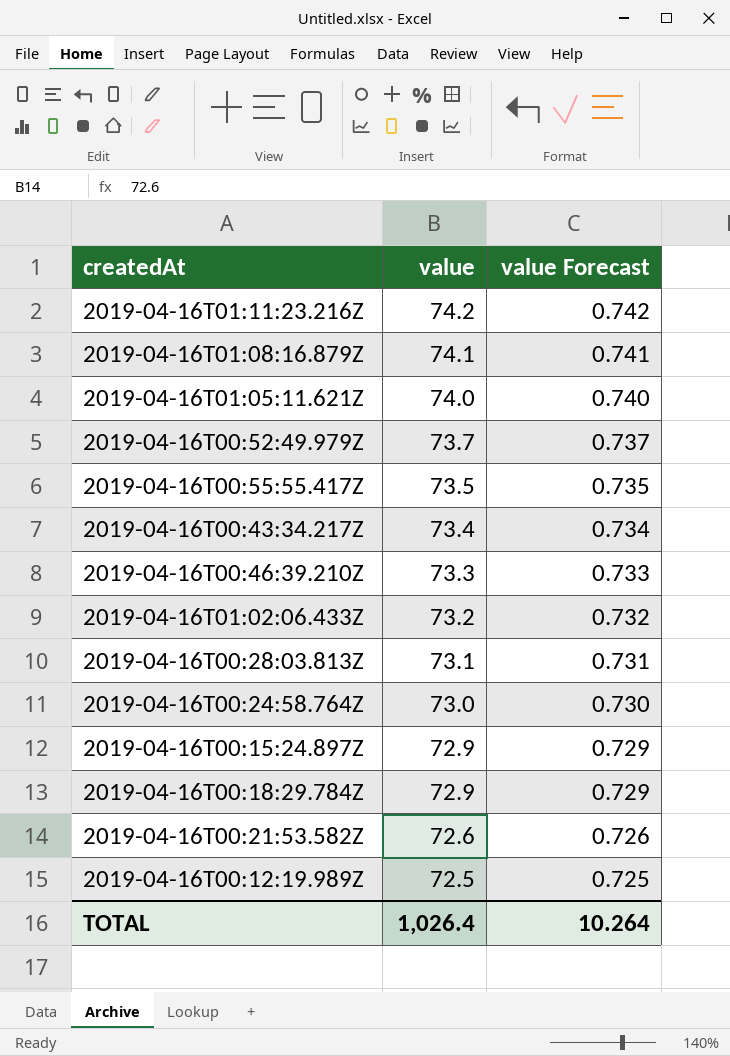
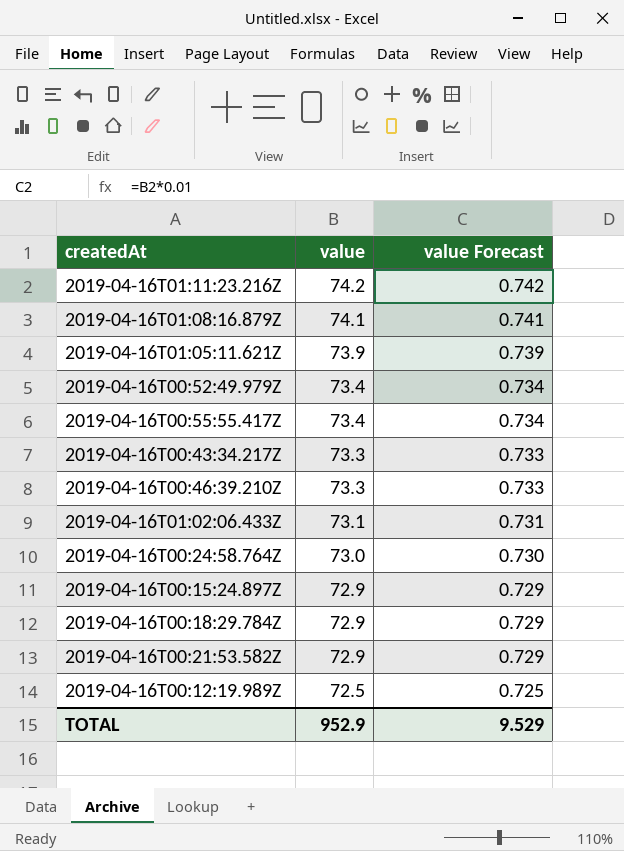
row 2019-04-16T00:28:03.813Z: 73.1 | 0.731 -> none
2019-04-16T01:05:11.621Z | value: 74.0 -> 73.9
2019-04-16T01:05:11.621Z | value Forecast: 0.740 -> 0.739
2019-04-16T00:52:49.979Z | value: 73.7 -> 73.4
2019-04-16T00:52:49.979Z | value Forecast: 0.737 -> 0.734
2019-04-16T00:55:55.417Z | value: 73.5 -> 73.4
2019-04-16T00:55:55.417Z | value Forecast: 0.735 -> 0.734
2019-04-16T00:43:34.217Z | value: 73.4 -> 73.3
2019-04-16T00:43:34.217Z | value Forecast: 0.734 -> 0.733
2019-04-16T01:02:06.433Z | value: 73.2 -> 73.1
2019-04-16T01:02:06.433Z | value Forecast: 0.732 -> 0.731
2019-04-16T00:21:53.582Z | value: 72.6 -> 72.9
2019-04-16T00:21:53.582Z | value Forecast: 0.726 -> 0.729
TOTAL | value: 1,026.4 -> 952.9
TOTAL | value Forecast: 10.264 -> 9.529

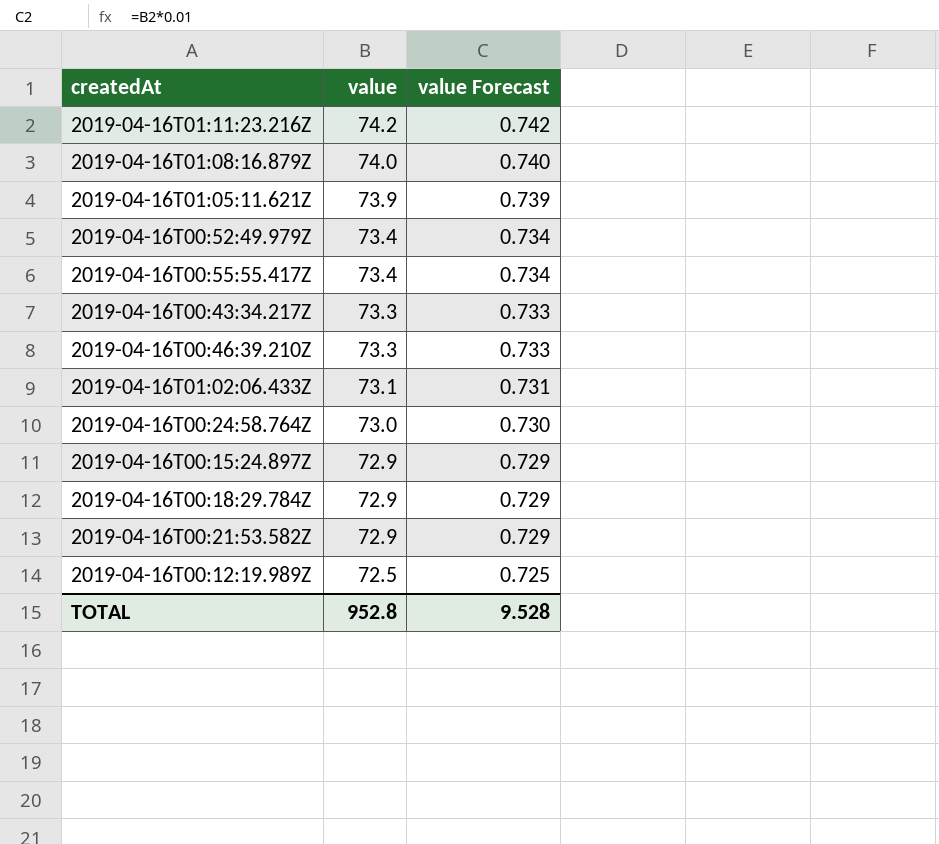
2019-04-16T01:08:16.879Z | value: 74.1 -> 74.0
2019-04-16T01:08:16.879Z | value Forecast: 0.741 -> 0.740
TOTAL | value: 952.9 -> 952.8
TOTAL | value Forecast: 9.529 -> 9.528

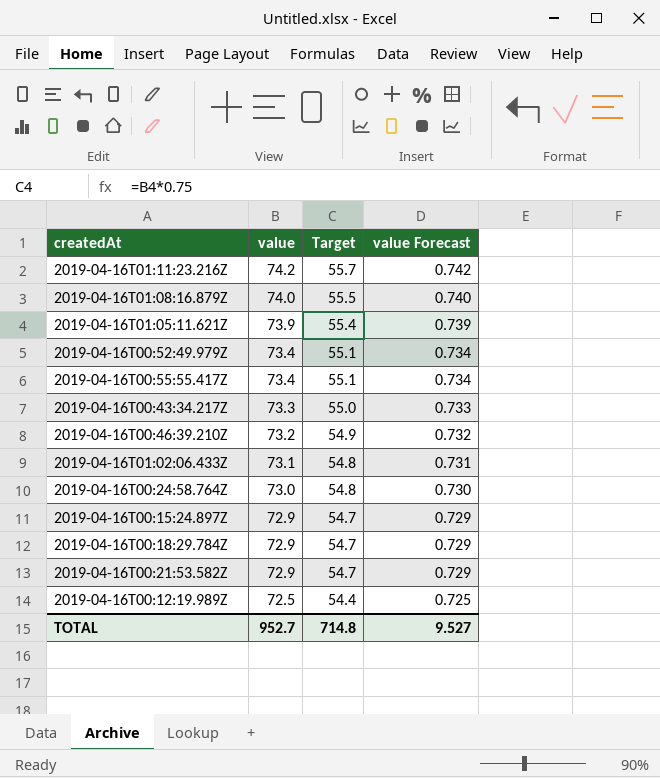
column Target | formula: none -> [value] * 0.75
2019-04-16T00:46:39.210Z | value: 73.3 -> 73.2
2019-04-16T00:46:39.210Z | value Forecast: 0.733 -> 0.732
TOTAL | value: 952.8 -> 952.7
TOTAL | value Forecast: 9.528 -> 9.527

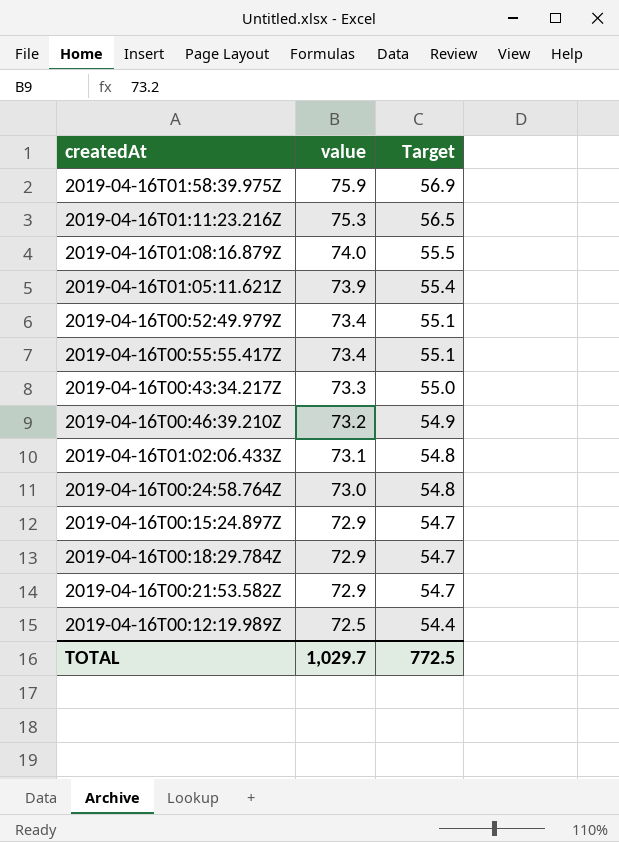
column value Forecast | formula: [value] * 0.01 -> none
row 2019-04-16T01:58:39.975Z: none -> 75.9 | 56.9
2019-04-16T01:11:23.216Z | value: 74.2 -> 75.3
2019-04-16T01:11:23.216Z | Target: 55.7 -> 56.5
TOTAL | value: 952.7 -> 1,029.7
TOTAL | Target: 714.8 -> 772.5

